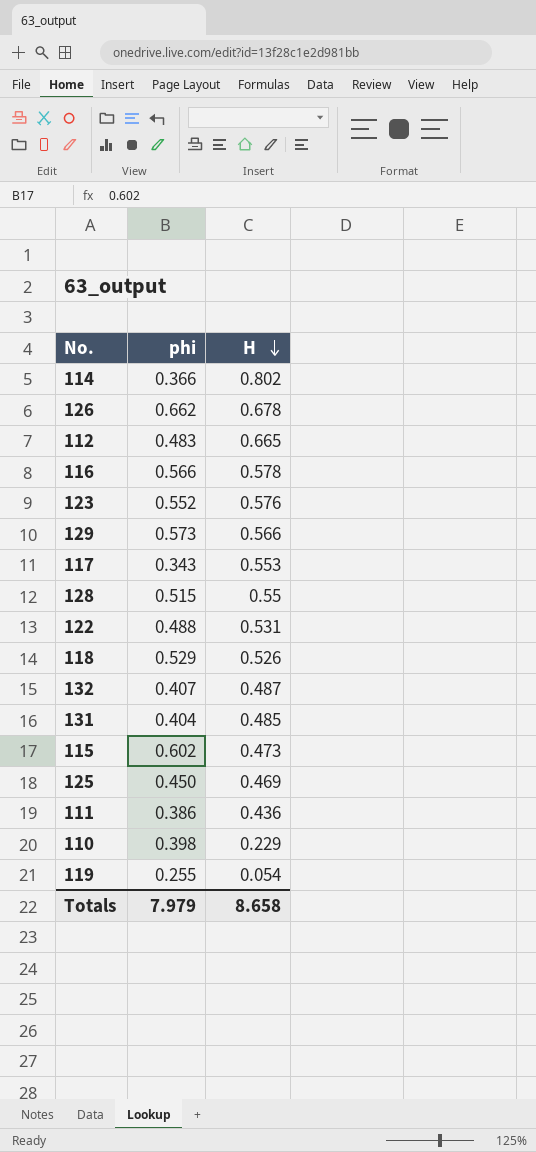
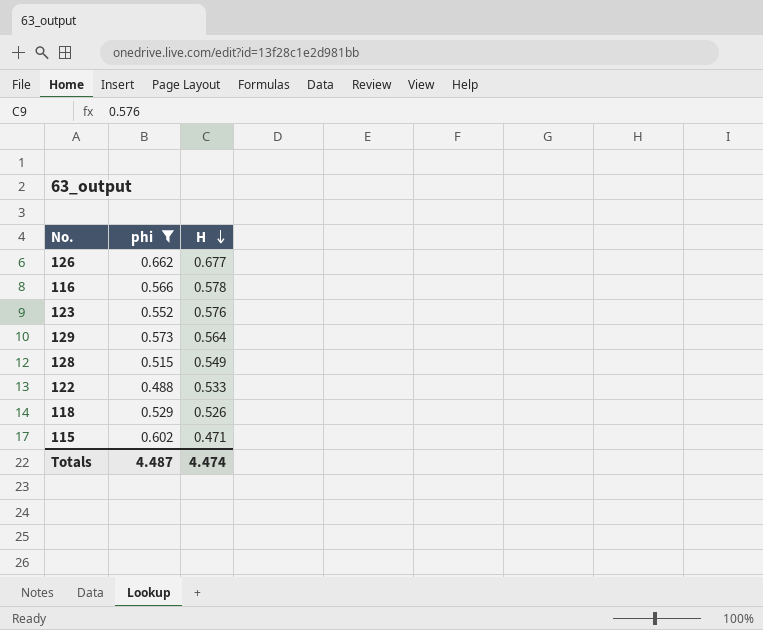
filter: none -> phi >= 0.488
126 | H: 0.678 -> 0.677
129 | H: 0.566 -> 0.564
128 | H: 0.55 -> 0.549
122 | H: 0.531 -> 0.533
115 | H: 0.473 -> 0.471
Totals | phi: 7.979 -> 4.487
Totals | H: 8.658 -> 4.474

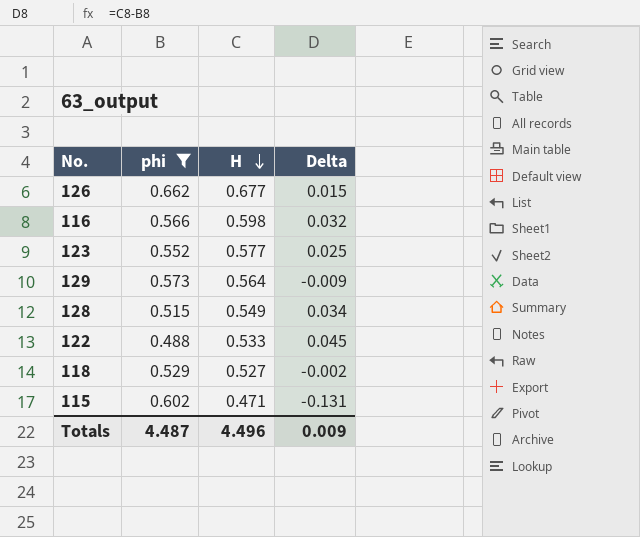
column Delta | formula: none -> [H] - [phi]
116 | H: 0.578 -> 0.598
123 | H: 0.576 -> 0.577
118 | H: 0.526 -> 0.527
Totals | H: 4.474 -> 4.496

